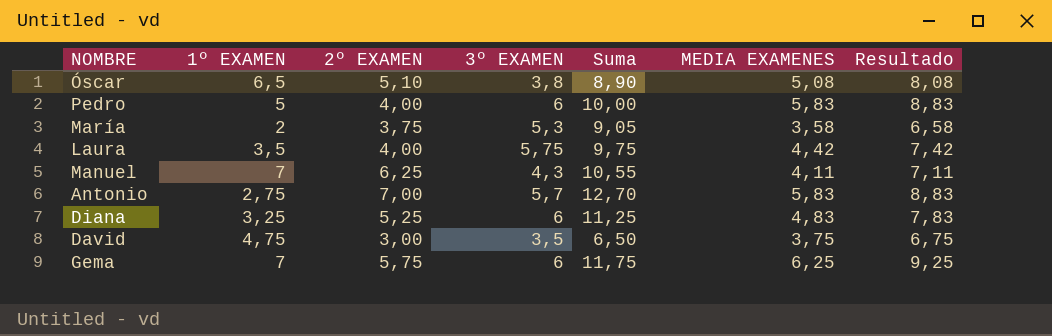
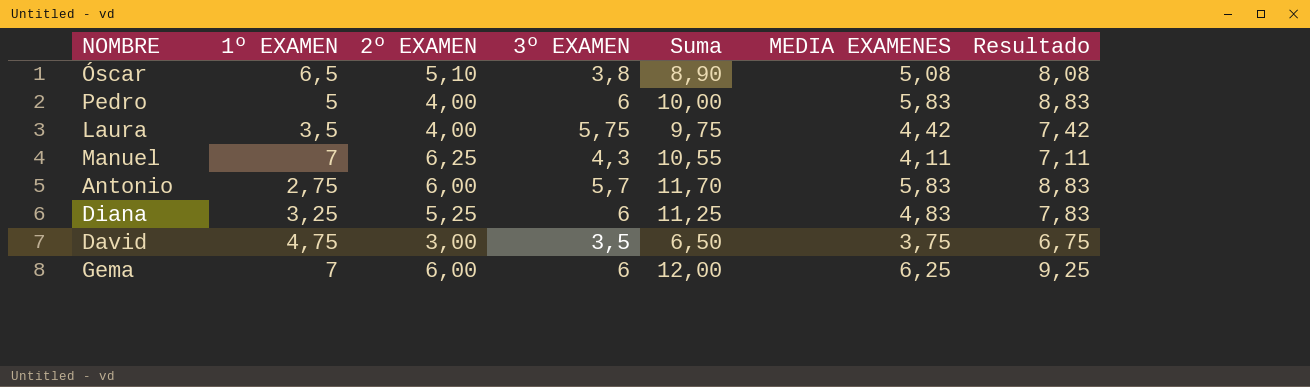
row María: 2 | 3,75 | 5,3 | 9,05 | 3,58 | 6,58 -> none
Antonio | 2º EXAMEN: 7,00 -> 6,00
Antonio | Suma: 12,70 -> 11,70
Gema | 2º EXAMEN: 5,75 -> 6,00
Gema | Suma: 11,75 -> 12,00

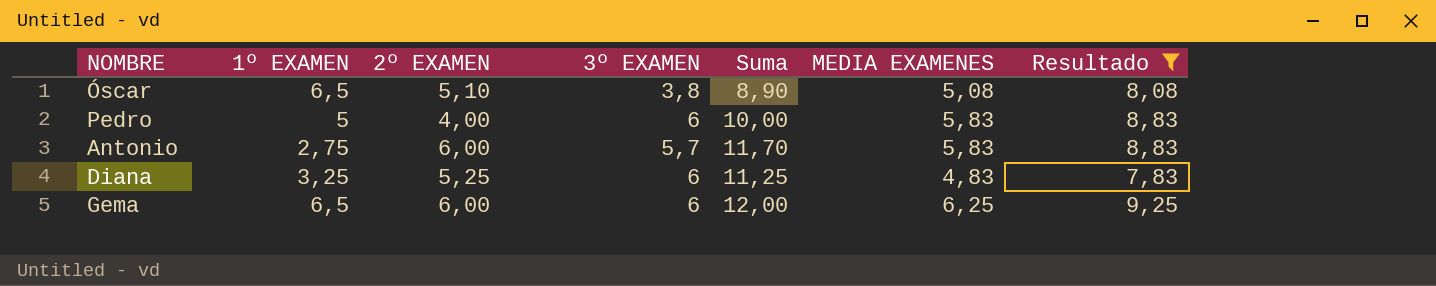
filter: none -> Resultado >= 7,83
Gema | 1º EXAMEN: 7 -> 6,5

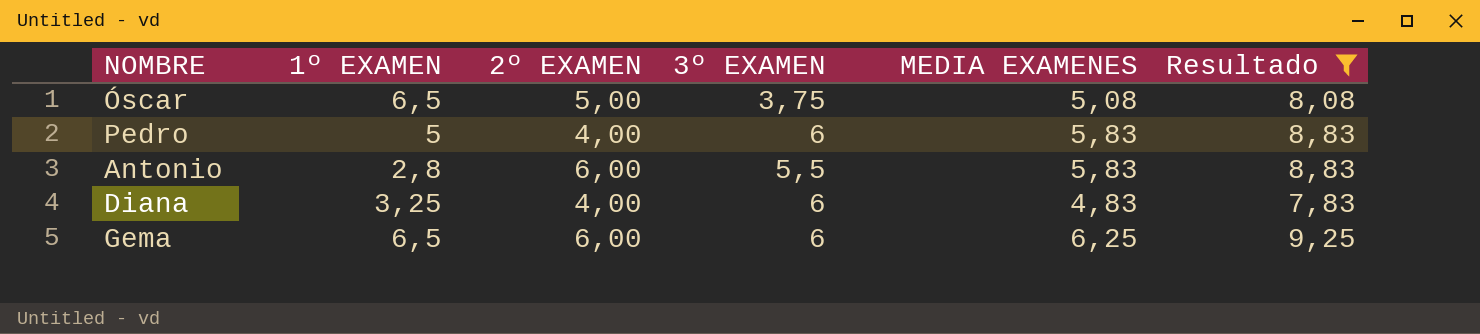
column Suma | formula: [2º EXAMEN] + [3º EXAMEN] -> none
Óscar | 2º EXAMEN: 5,10 -> 5,00
Óscar | 3º EXAMEN: 3,8 -> 3,75
Antonio | 1º EXAMEN: 2,75 -> 2,8
Antonio | 3º EXAMEN: 5,7 -> 5,5
Diana | 2º EXAMEN: 5,25 -> 4,00

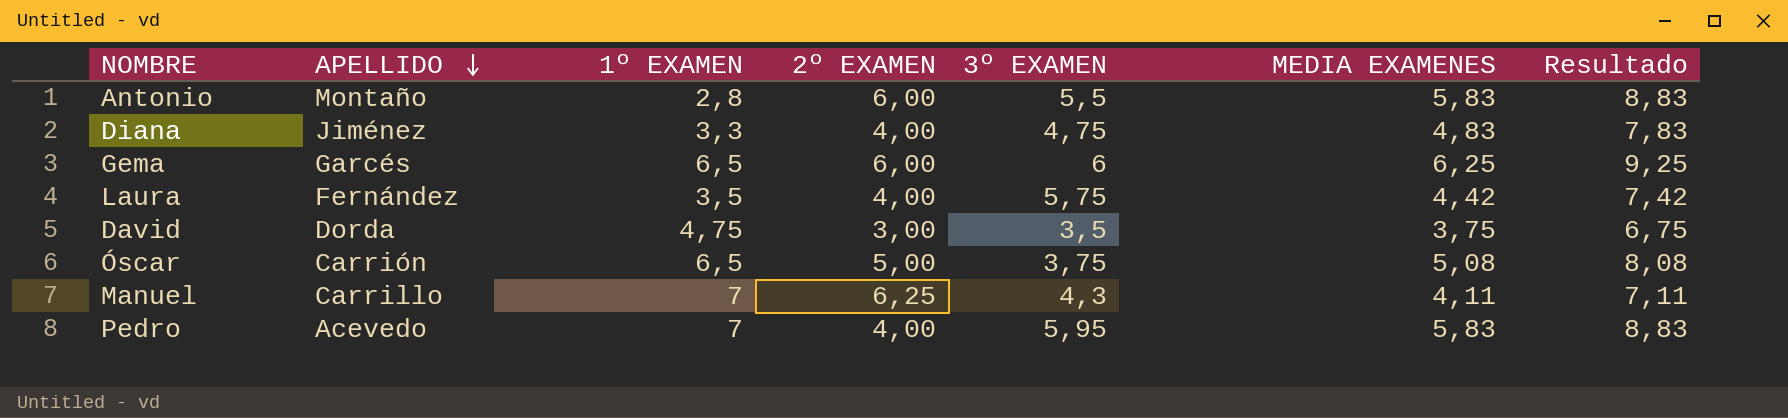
filter: Resultado >= 7,83 -> none
row order: none -> APELLIDO descending
column APELLIDO | position: none -> 2
Diana | 1º EXAMEN: 3,25 -> 3,3
Diana | 3º EXAMEN: 6 -> 4,75
Pedro | 1º EXAMEN: 5 -> 7
Pedro | 3º EXAMEN: 6 -> 5,95

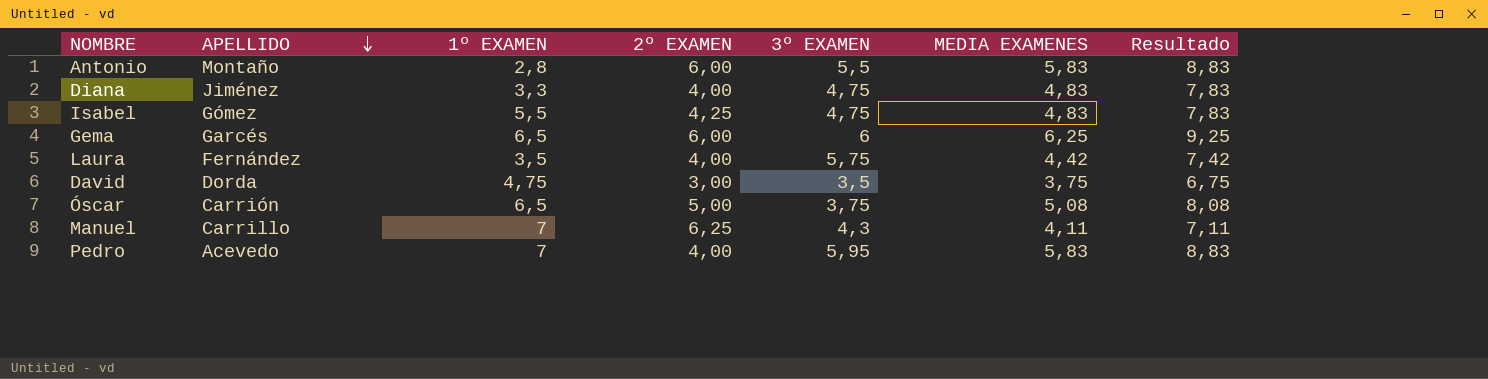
row Isabel: none -> Gómez | 5,5 | 4,25 | 4,75 | 4,83 | 7,83

